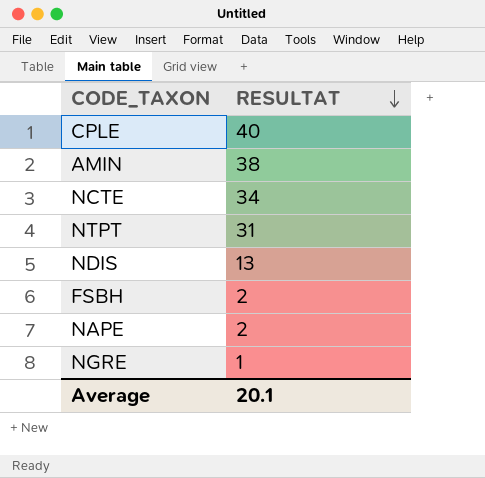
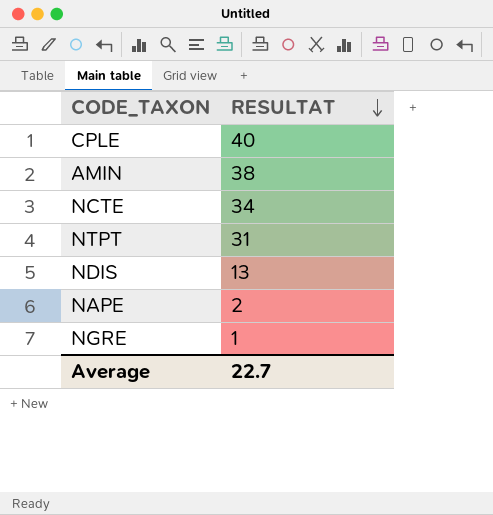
row FSBH: 2 -> none
Average | RESULTAT: 20.1 -> 22.7

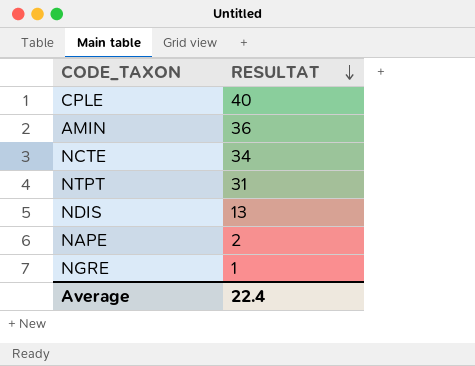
AMIN | RESULTAT: 38 -> 36
Average | RESULTAT: 22.7 -> 22.4

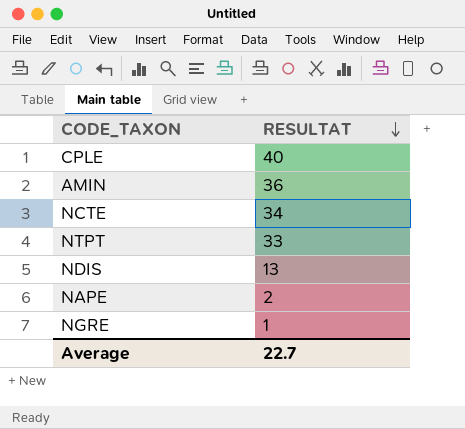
NTPT | RESULTAT: 31 -> 33
Average | RESULTAT: 22.4 -> 22.7

